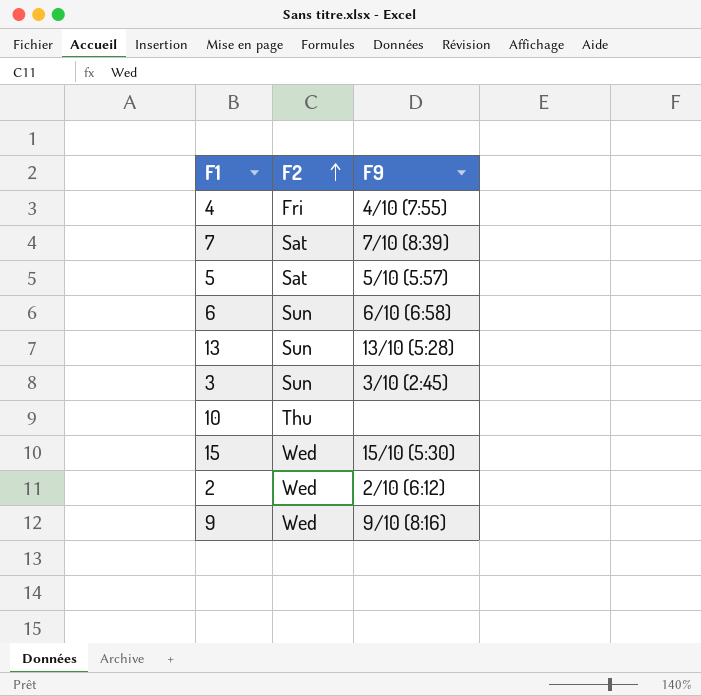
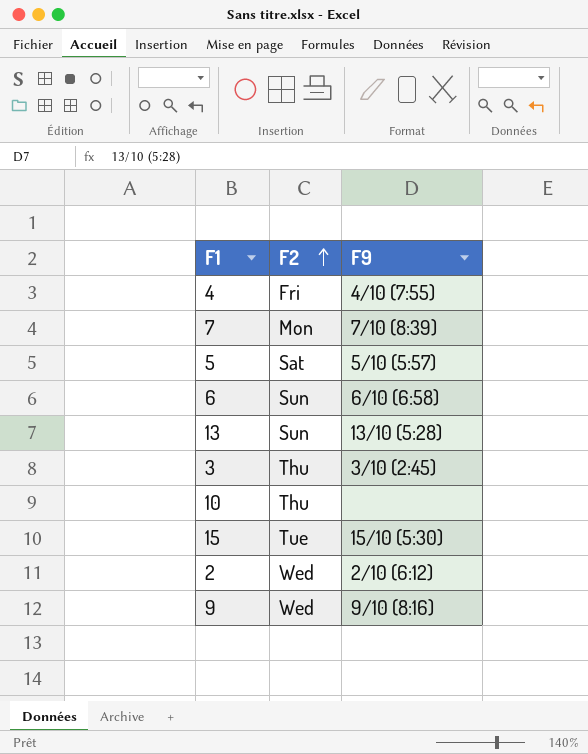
7 | F2: Sat -> Mon
3 | F2: Sun -> Thu
15 | F2: Wed -> Tue

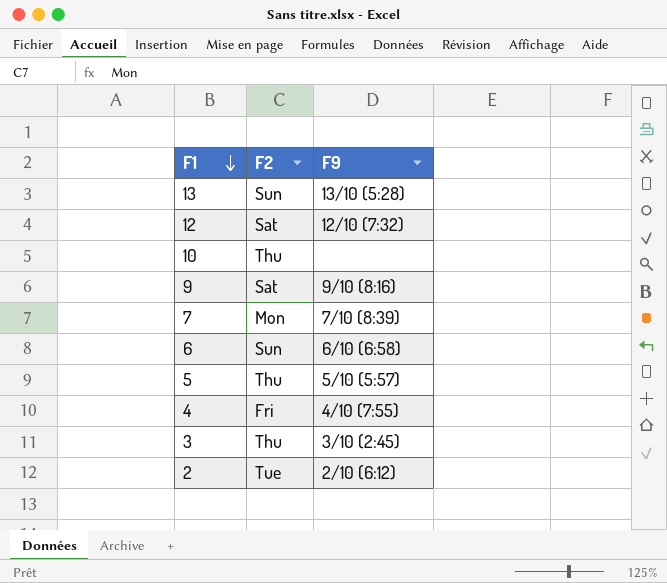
row order: F2 ascending -> F1 descending
row 15: Tue | 15/10 (5:30) -> none
row 12: none -> Sat | 12/10 (7:32)
9 | F2: Wed -> Sat
5 | F2: Sat -> Thu
2 | F2: Wed -> Tue

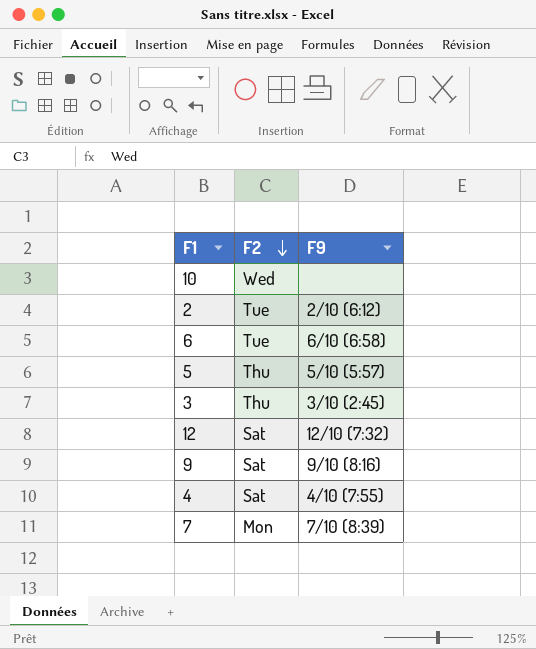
row order: F1 descending -> F2 descending
row 13: Sun | 13/10 (5:28) -> none
10 | F2: Thu -> Wed
6 | F2: Sun -> Tue
4 | F2: Fri -> Sat

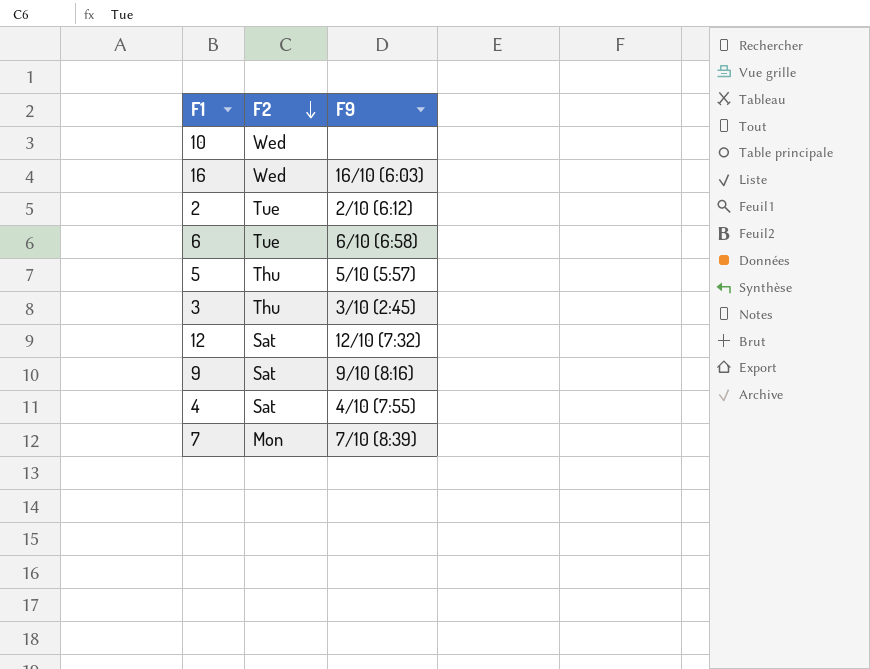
row 16: none -> Wed | 16/10 (6:03)

